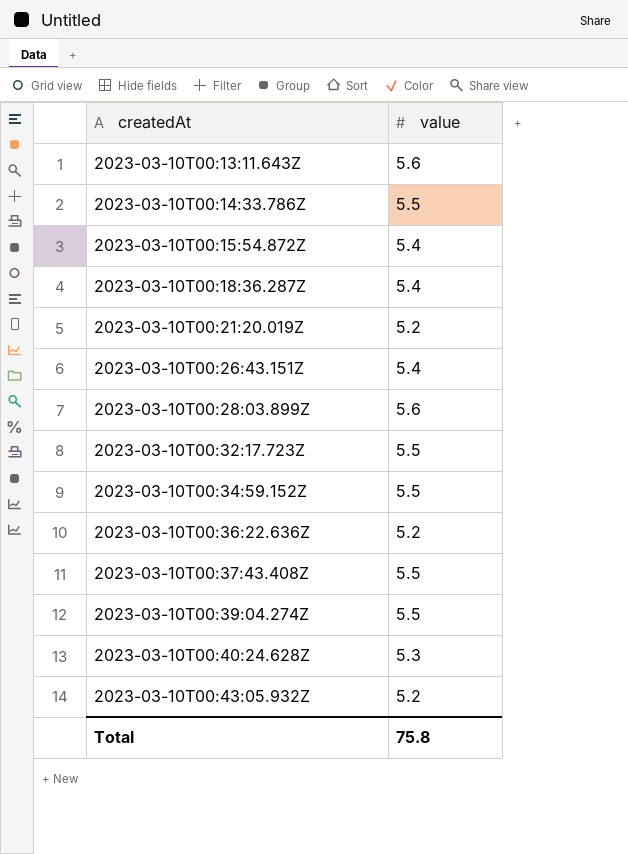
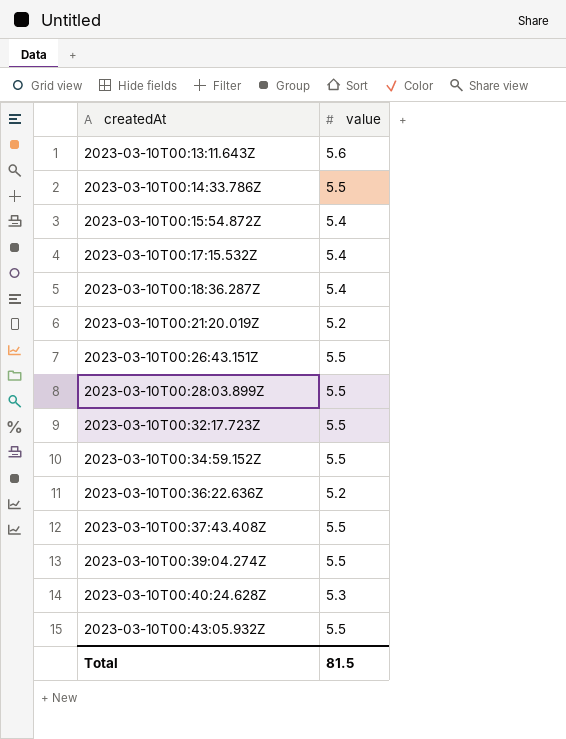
row 2023-03-10T00:17:15.532Z: none -> 5.4
2023-03-10T00:26:43.151Z | value: 5.4 -> 5.5
2023-03-10T00:28:03.899Z | value: 5.6 -> 5.5
2023-03-10T00:43:05.932Z | value: 5.2 -> 5.5
Total | value: 75.8 -> 81.5

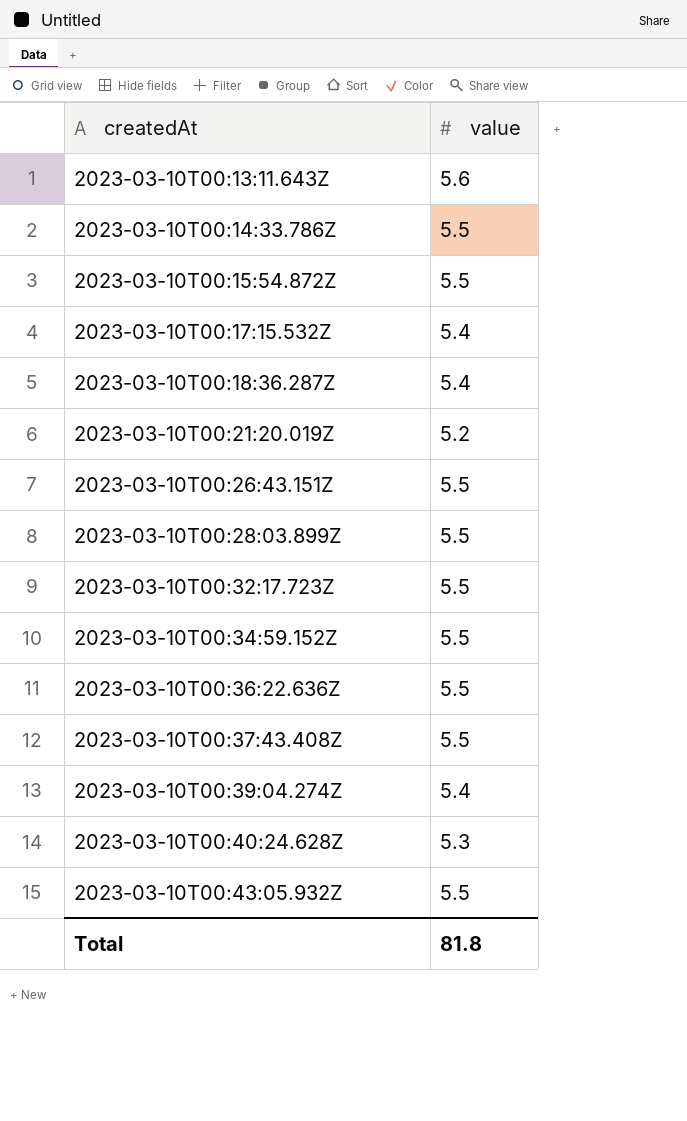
2023-03-10T00:15:54.872Z | value: 5.4 -> 5.5
2023-03-10T00:36:22.636Z | value: 5.2 -> 5.5
2023-03-10T00:39:04.274Z | value: 5.5 -> 5.4
Total | value: 81.5 -> 81.8

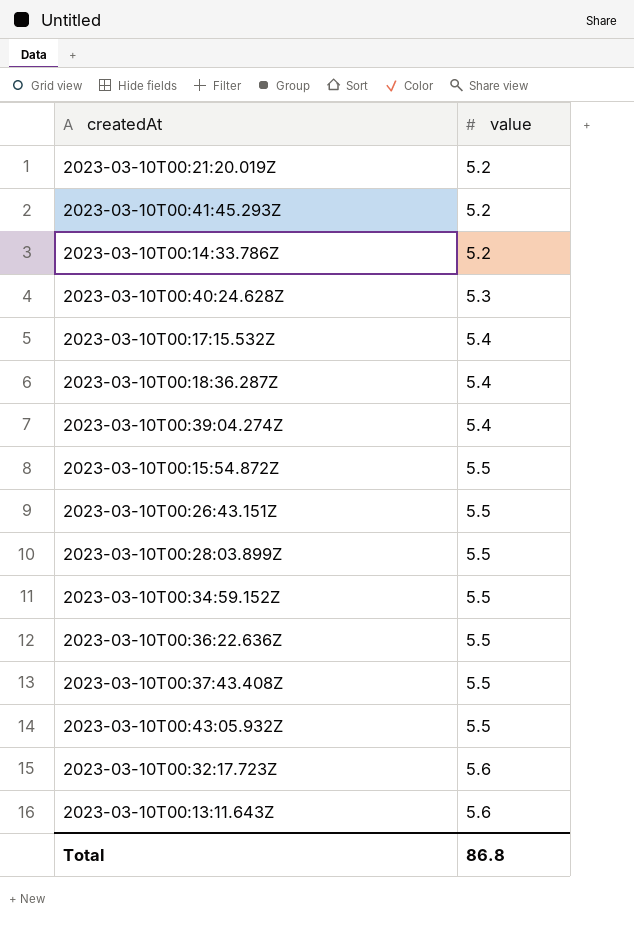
row order: createdAt ascending -> value ascending
row 2023-03-10T00:41:45.293Z: none -> 5.2
2023-03-10T00:14:33.786Z | value: 5.5 -> 5.2
2023-03-10T00:32:17.723Z | value: 5.5 -> 5.6
Total | value: 81.8 -> 86.8

